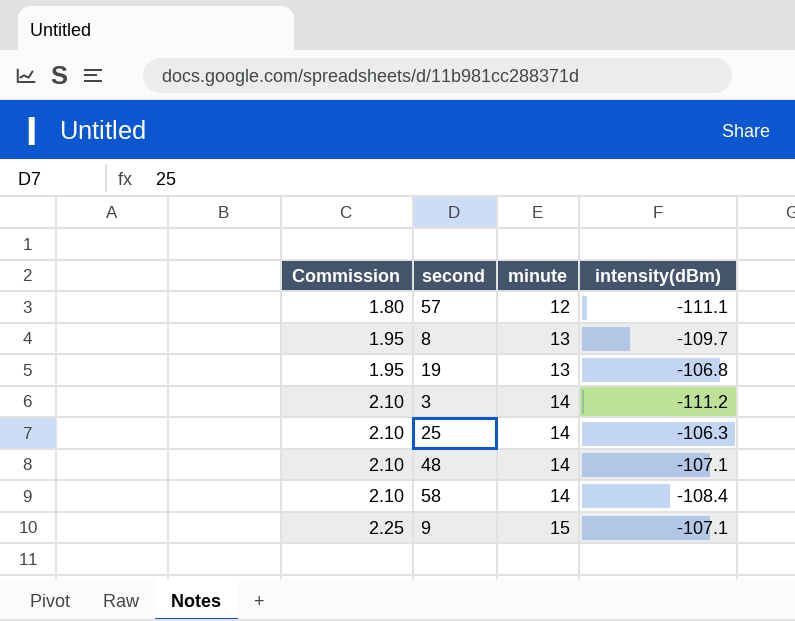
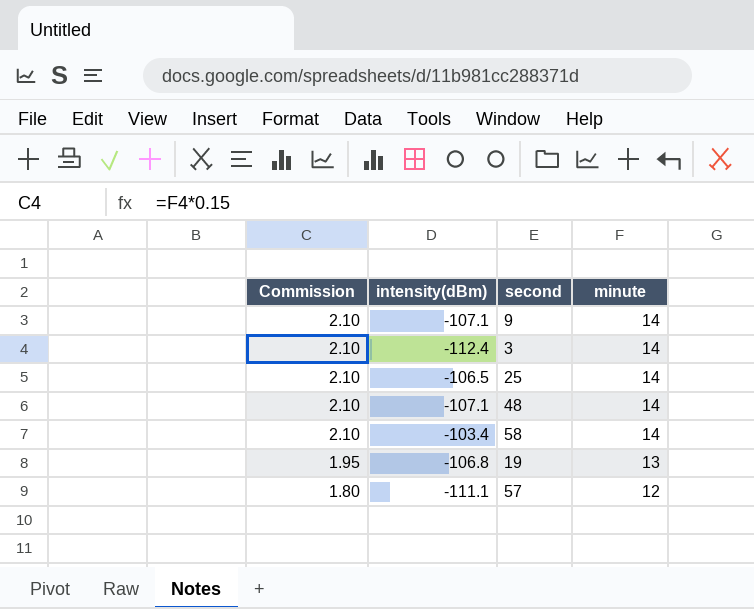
row order: Commission ascending -> Commission descending
column intensity(dBm) | position: 4 -> 2
row 8: 1.95 | 13 | -109.7 -> none
9 | Commission: 2.25 -> 2.10
9 | minute: 15 -> 14
3 | intensity(dBm): -111.2 -> -112.4
25 | intensity(dBm): -106.3 -> -106.5
58 | intensity(dBm): -108.4 -> -103.4

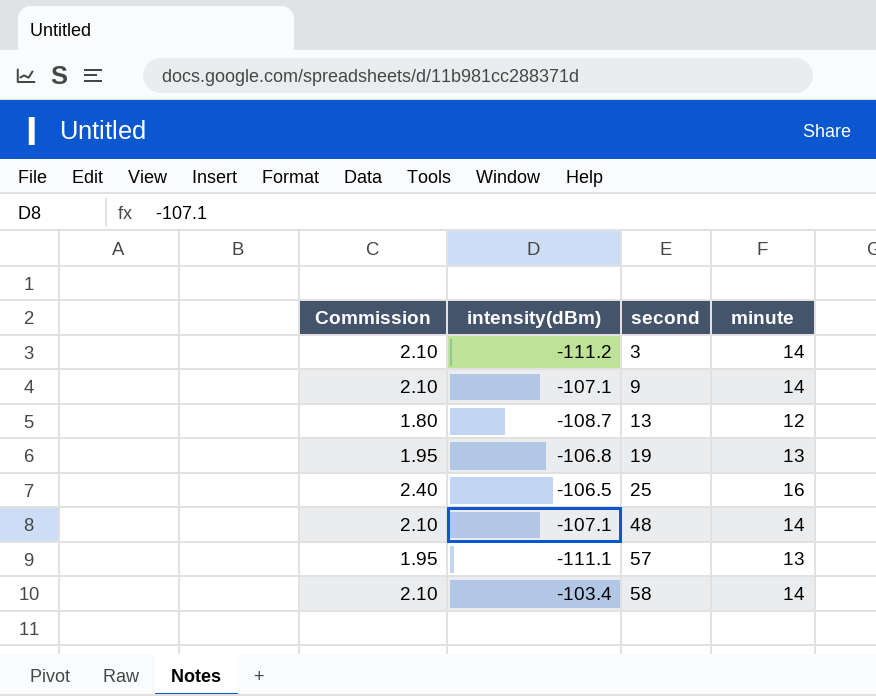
row order: Commission descending -> second ascending
3 | intensity(dBm): -112.4 -> -111.2
row 13: none -> 1.80 | -108.7 | 12
25 | Commission: 2.10 -> 2.40
25 | minute: 14 -> 16
57 | Commission: 1.80 -> 1.95
57 | minute: 12 -> 13

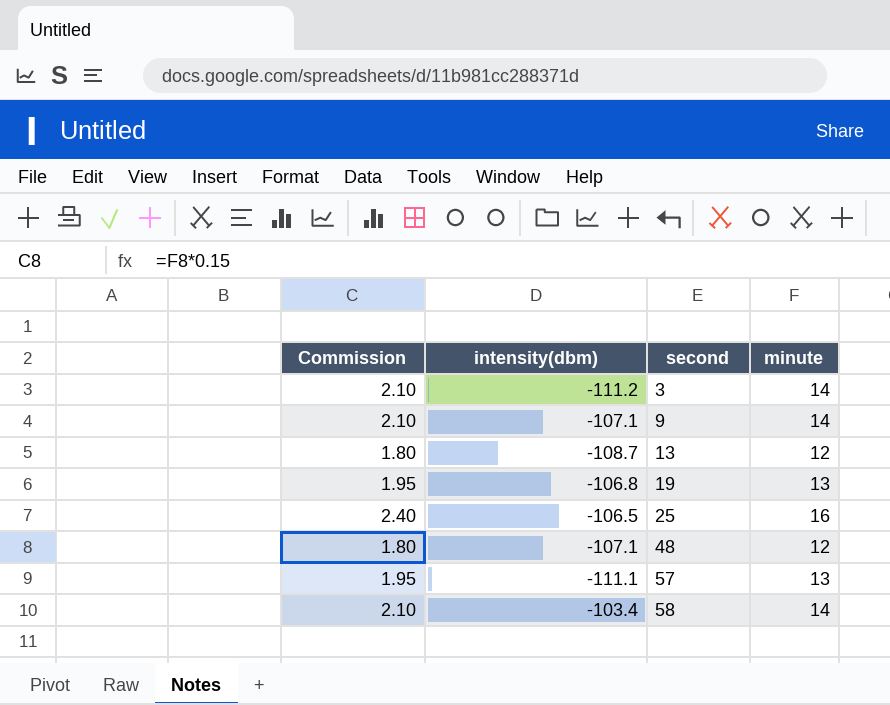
column name: intensity(dBm) -> intensity(dbm)
48 | Commission: 2.10 -> 1.80
48 | minute: 14 -> 12

